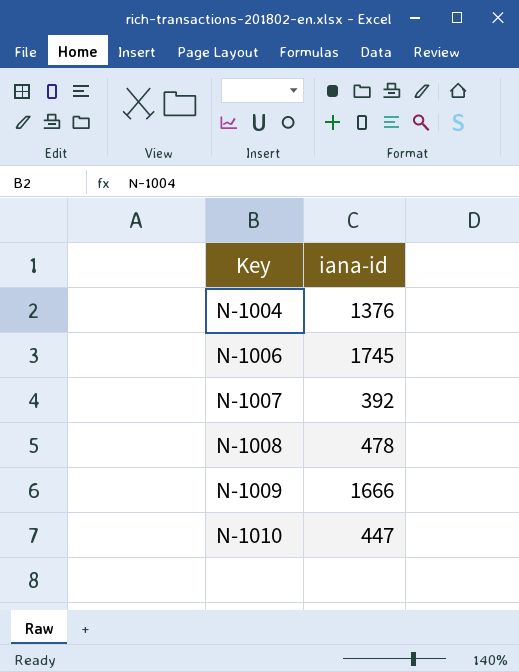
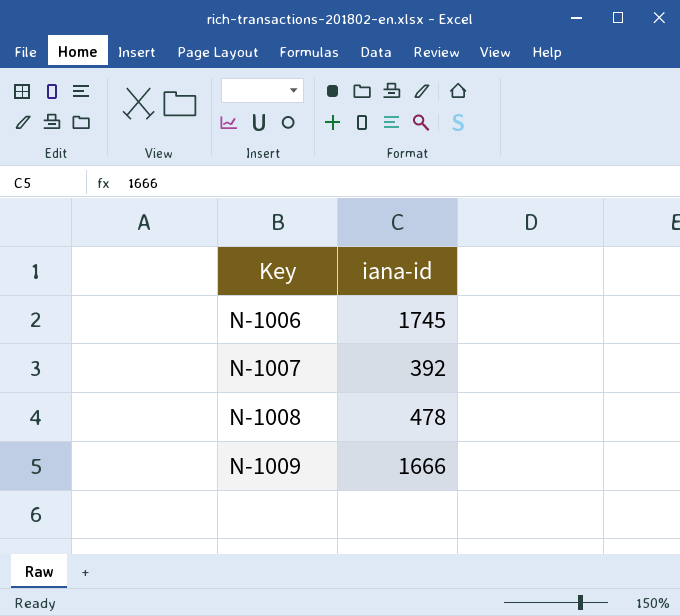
row N-1004: 1376 -> none
row N-1010: 447 -> none

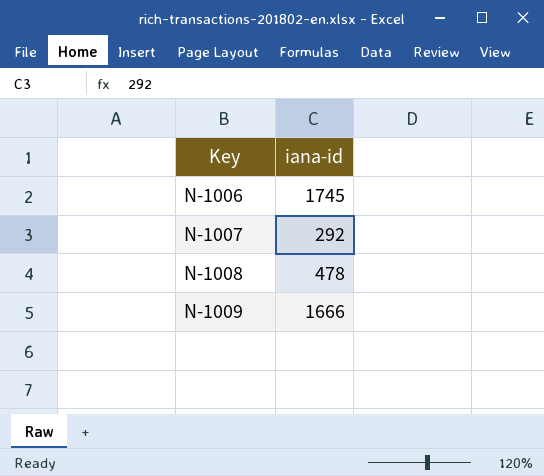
N-1007 | iana-id: 392 -> 292

